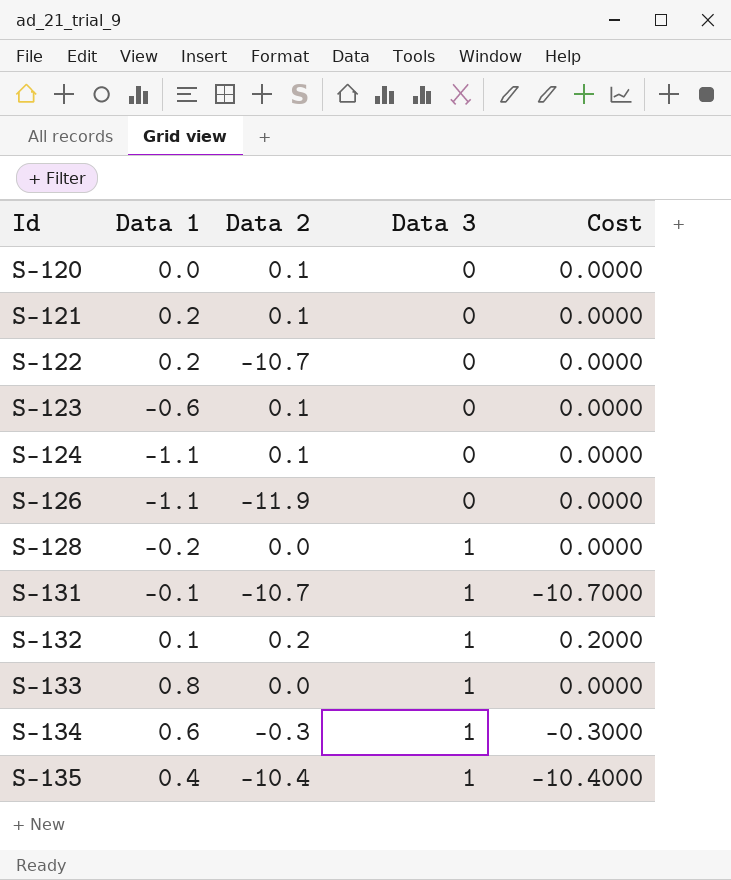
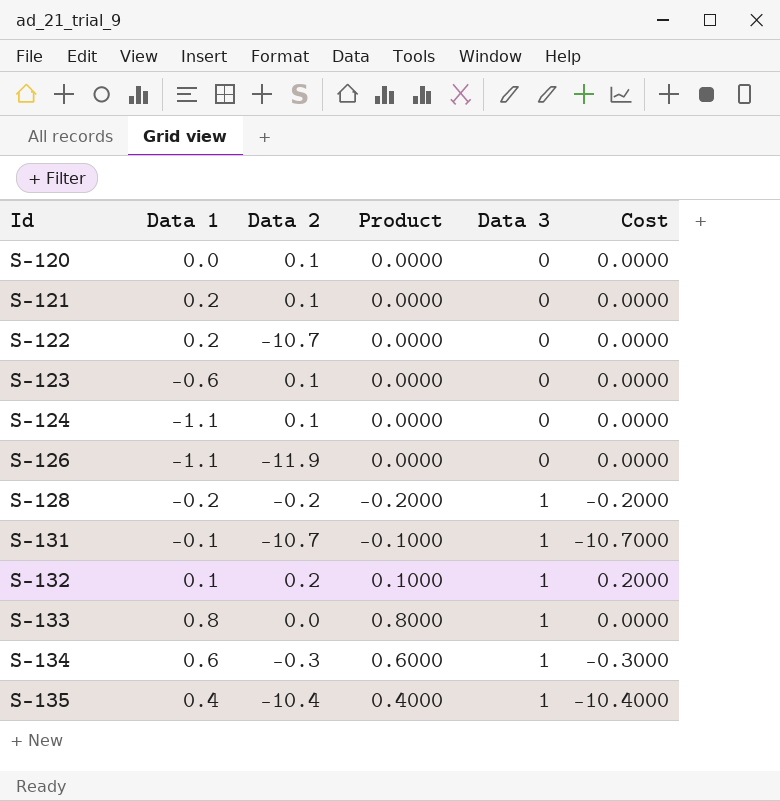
column Product | formula: none -> [Data 1] * [Data 3]
S-128 | Data 2: 0.0 -> -0.2
S-128 | Cost: 0.0000 -> -0.2000

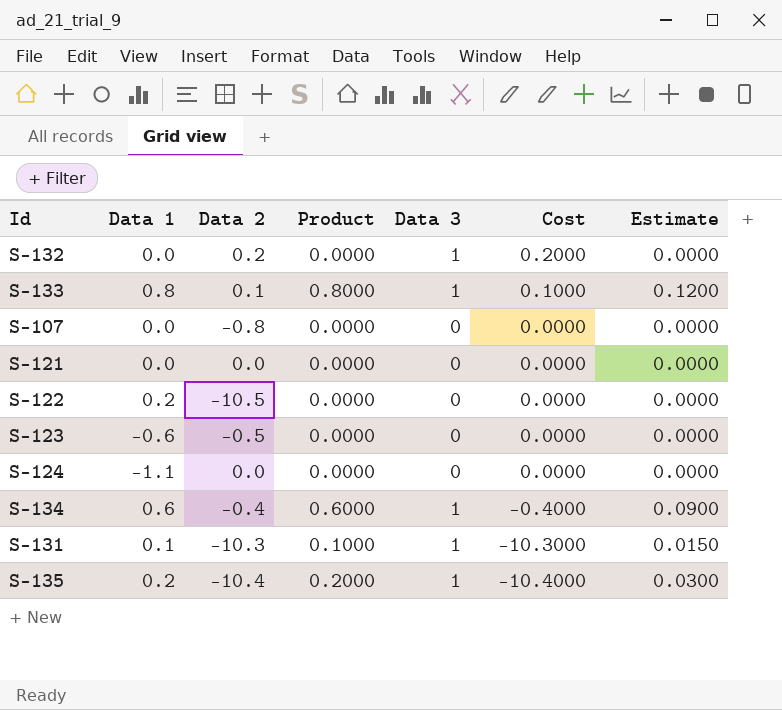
row order: Id ascending -> Cost descending
column Estimate | formula: none -> [Product] * 0.15
row S-120: 0.0 | 0.1 | 0.0000 | 0 | 0.0000 -> none
row S-126: -1.1 | -11.9 | 0.0000 | 0 | 0.0000 -> none
row S-128: -0.2 | -0.2 | -0.2000 | 1 | -0.2000 -> none
S-132 | Data 1: 0.1 -> 0.0
S-132 | Product: 0.1000 -> 0.0000
S-133 | Data 2: 0.0 -> 0.1
S-133 | Cost: 0.0000 -> 0.1000
row S-107: none -> 0.0 | -0.8 | 0.0000 | 0 | 0.0000 | 0.0000
S-121 | Data 1: 0.2 -> 0.0
S-121 | Data 2: 0.1 -> 0.0
S-122 | Data 2: -10.7 -> -10.5
S-123 | Data 2: 0.1 -> -0.5
S-124 | Data 2: 0.1 -> 0.0
S-134 | Data 2: -0.3 -> -0.4
S-134 | Cost: -0.3000 -> -0.4000
S-131 | Data 1: -0.1 -> 0.1
S-131 | Data 2: -10.7 -> -10.3
S-131 | Product: -0.1000 -> 0.1000
S-131 | Cost: -10.7000 -> -10.3000
S-135 | Data 1: 0.4 -> 0.2
S-135 | Product: 0.4000 -> 0.2000

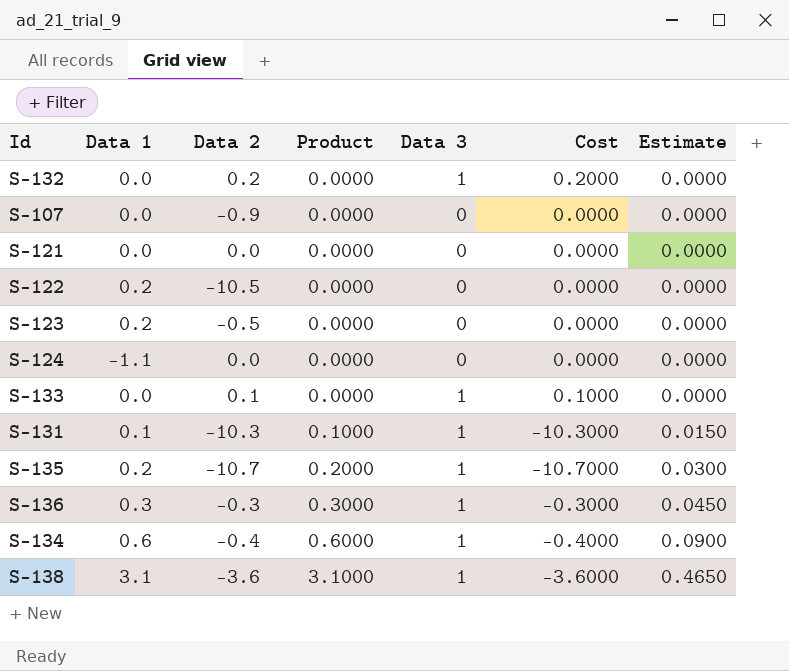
row order: Cost descending -> Product ascending
S-107 | Data 2: -0.8 -> -0.9
S-123 | Data 1: -0.6 -> 0.2
S-133 | Data 1: 0.8 -> 0.0
S-133 | Product: 0.8000 -> 0.0000
S-133 | Estimate: 0.1200 -> 0.0000
S-135 | Data 2: -10.4 -> -10.7
S-135 | Cost: -10.4000 -> -10.7000
row S-136: none -> 0.3 | -0.3 | 0.3000 | 1 | -0.3000 | 0.0450
row S-138: none -> 3.1 | -3.6 | 3.1000 | 1 | -3.6000 | 0.4650

